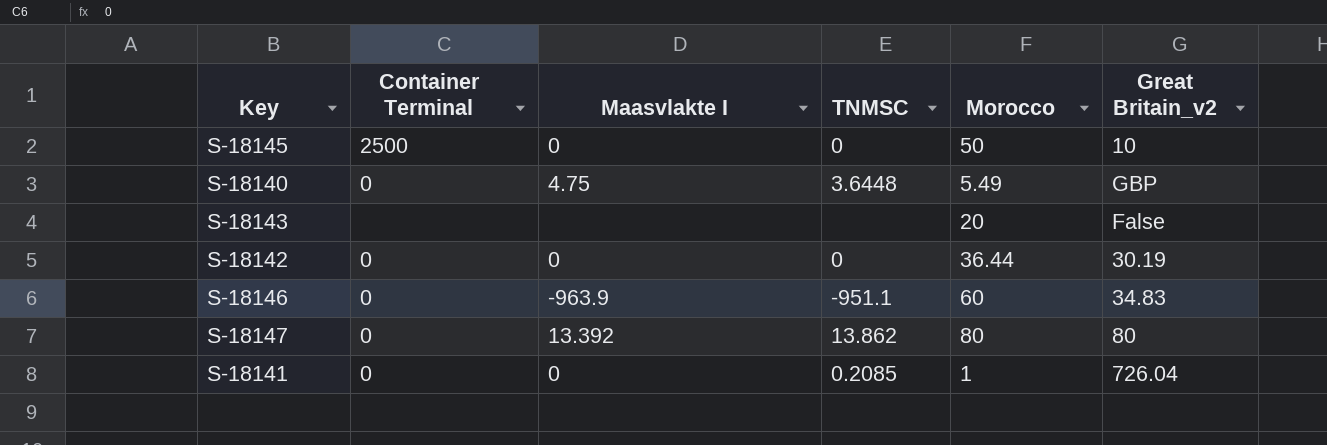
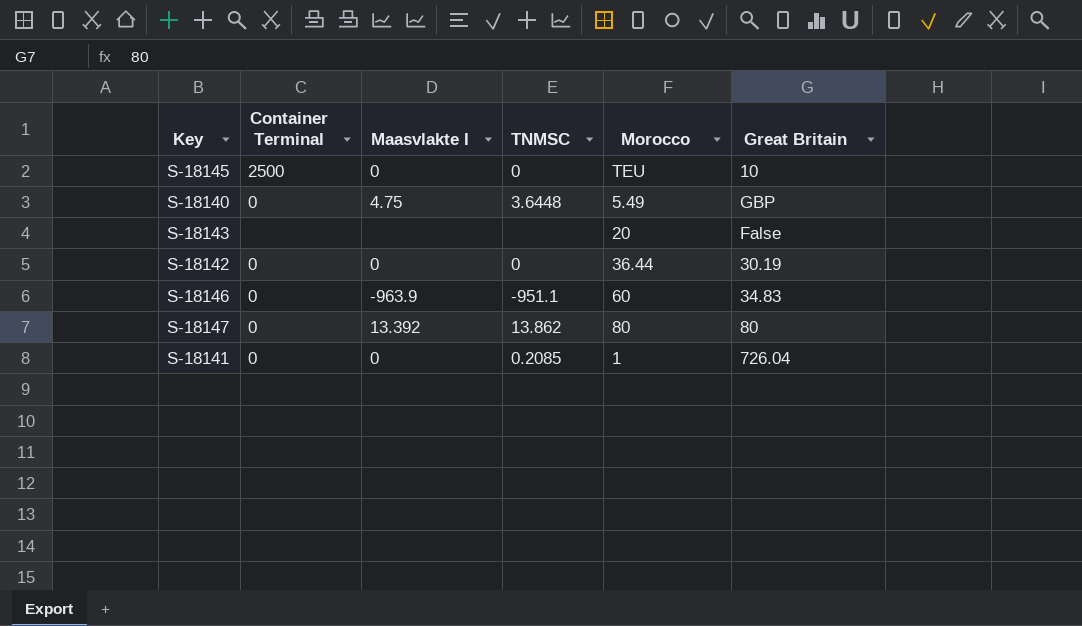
column name: Great Britain_v2 -> Great Britain
S-18145 | Morocco: 50 -> TEU

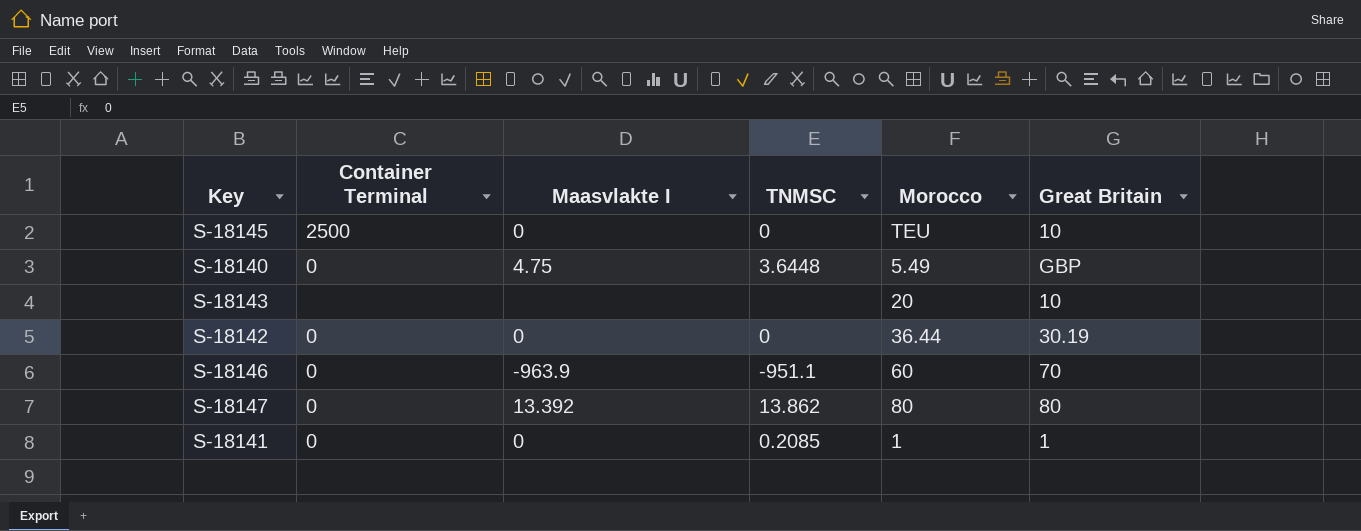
S-18143 | Great Britain: False -> 10
S-18146 | Great Britain: 34.83 -> 70
S-18141 | Great Britain: 726.04 -> 1

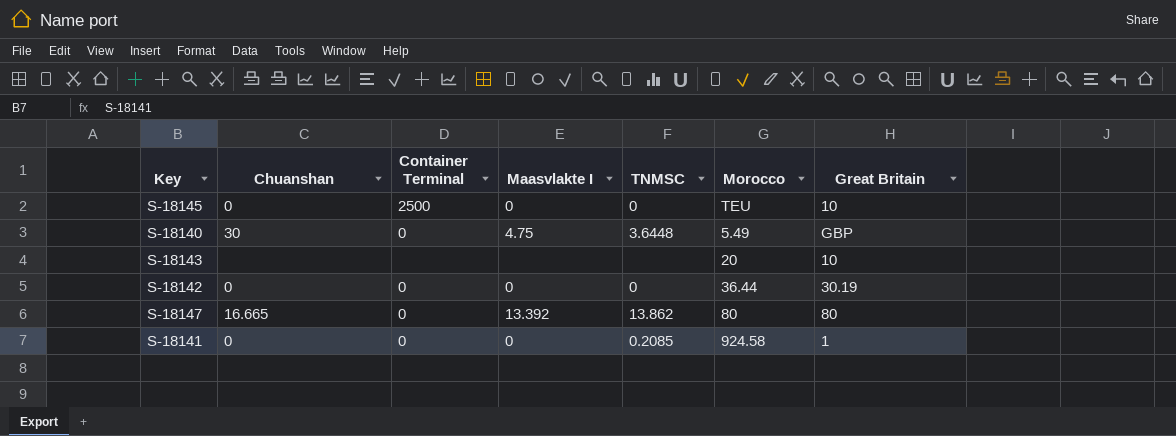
column Chuanshan | position: none -> 2
row S-18146: 0 | -963.9 | -951.1 | 60 | 70 -> none
S-18141 | Morocco: 1 -> 924.58

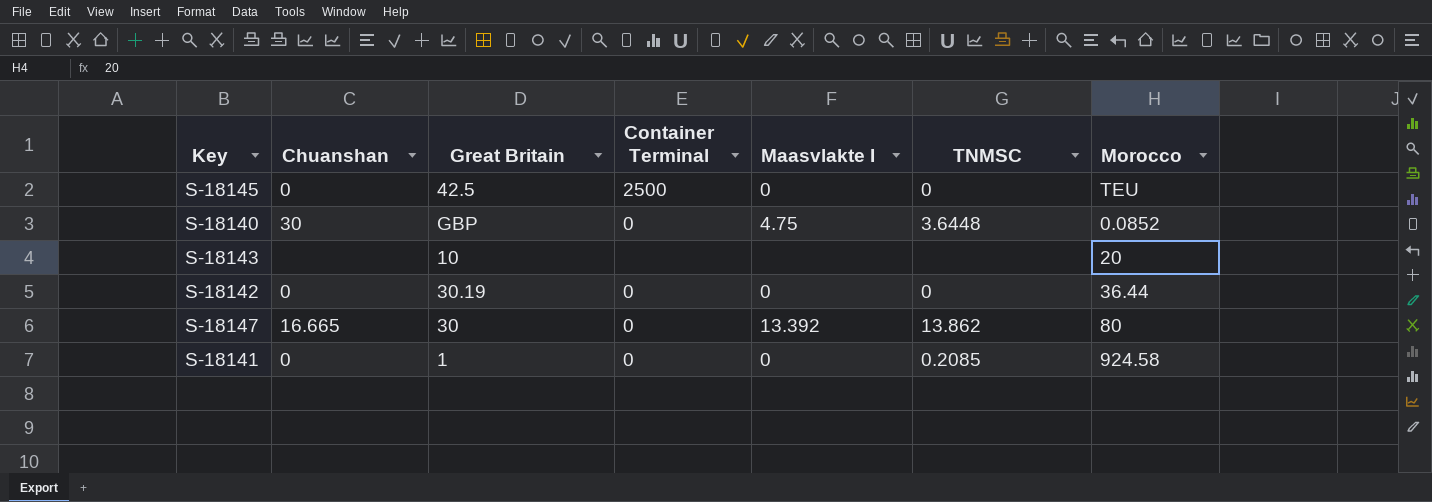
column Great Britain | position: 7 -> 3
S-18145 | Great Britain: 10 -> 42.5
S-18140 | Morocco: 5.49 -> 0.0852
S-18147 | Great Britain: 80 -> 30

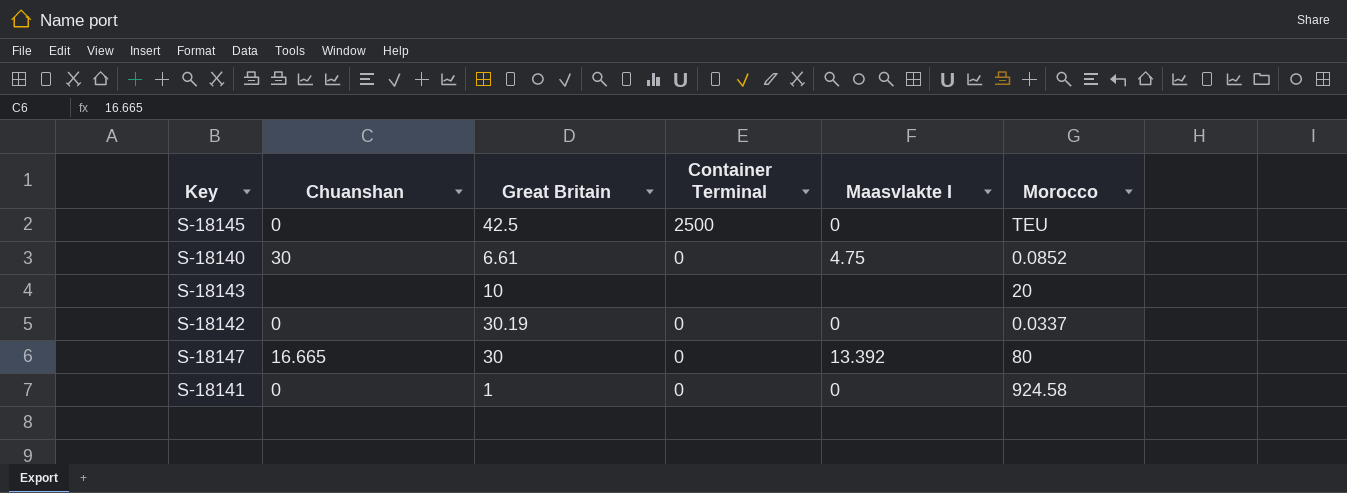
column TNMSC | position: 6 -> none
S-18140 | Great Britain: GBP -> 6.61
S-18142 | Morocco: 36.44 -> 0.0337

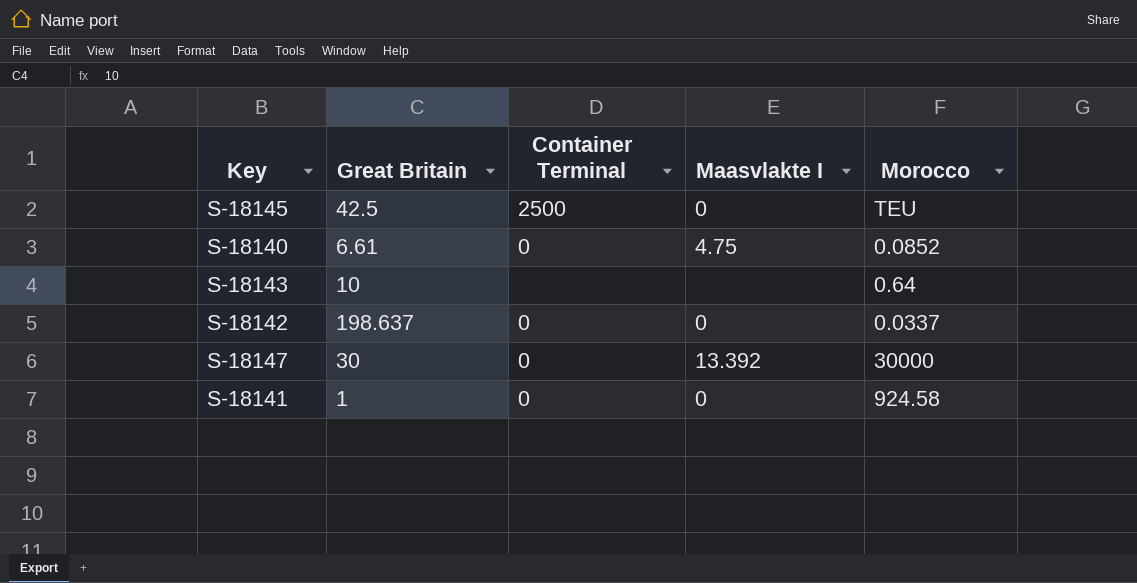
column Chuanshan | position: 2 -> none
S-18143 | Morocco: 20 -> 0.64
S-18142 | Great Britain: 30.19 -> 198.637
S-18147 | Morocco: 80 -> 30000

